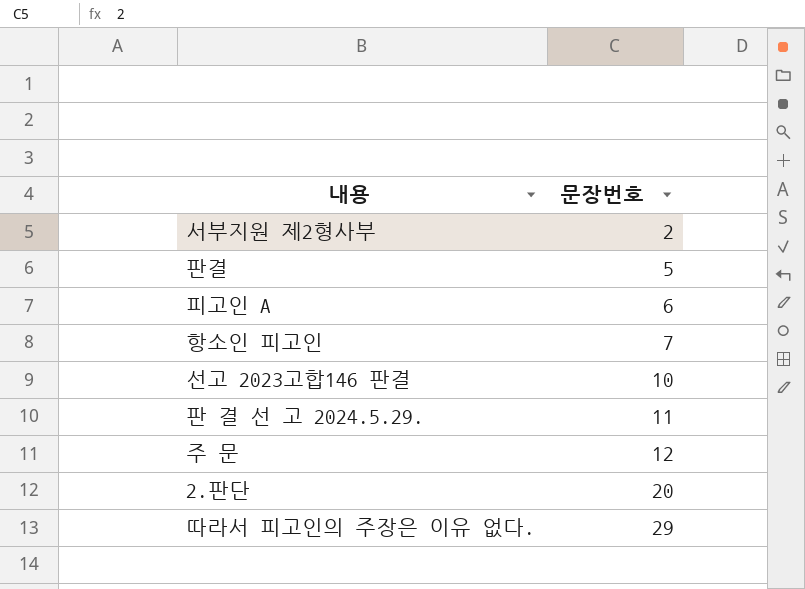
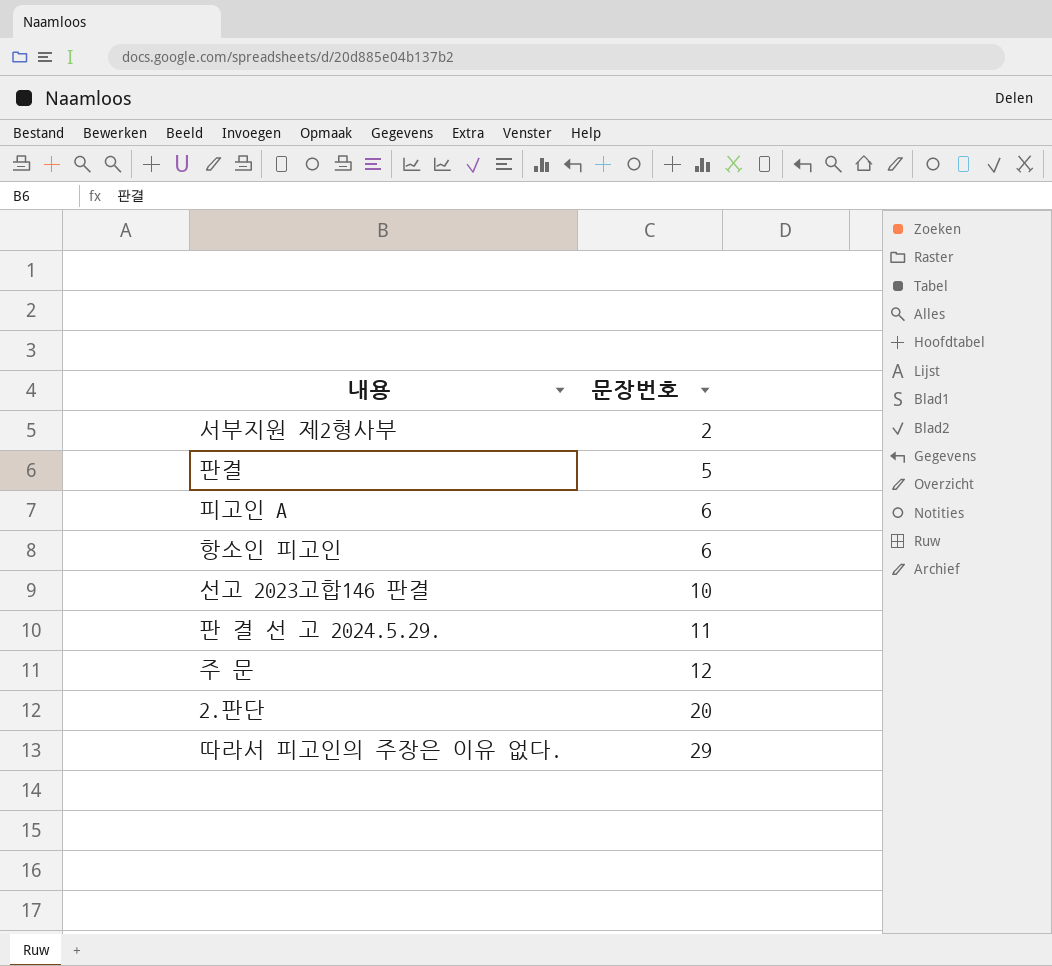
항소인 피고인 | 문장번호: 7 -> 6

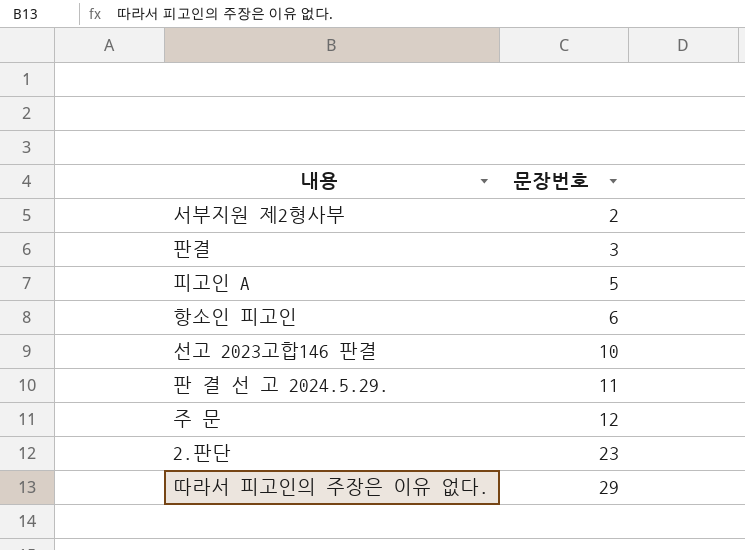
판결 | 문장번호: 5 -> 3
피고인 A | 문장번호: 6 -> 5
2.판단 | 문장번호: 20 -> 23

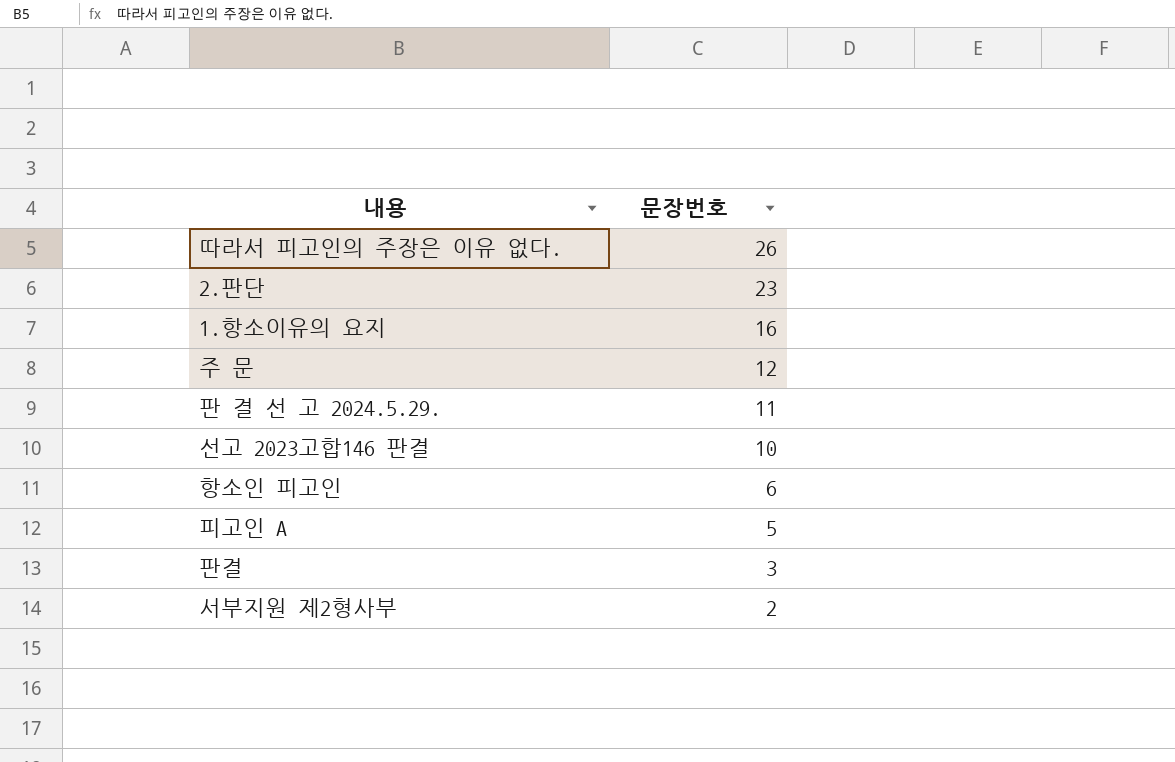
row order: 문장번호 ascending -> 문장번호 descending
따라서 피고인의 주장은 이유 없다. | 문장번호: 29 -> 26
row 1.항소이유의 요지: none -> 16

